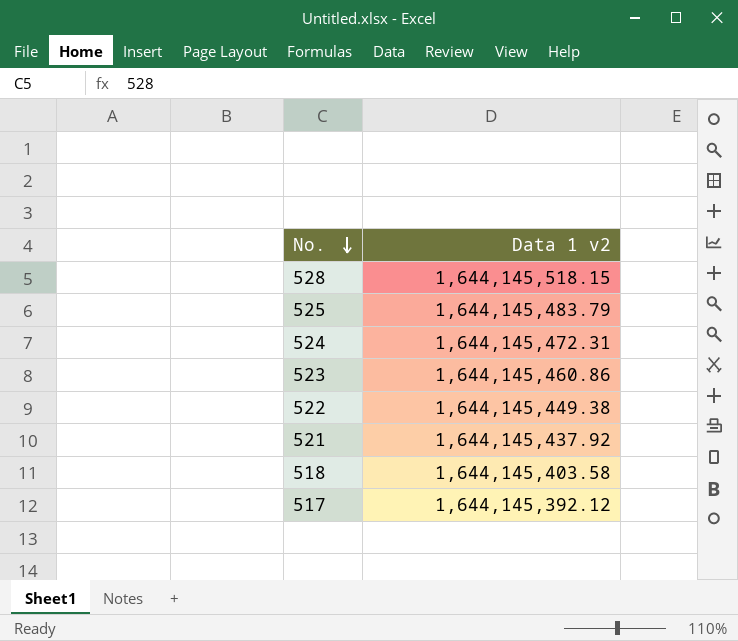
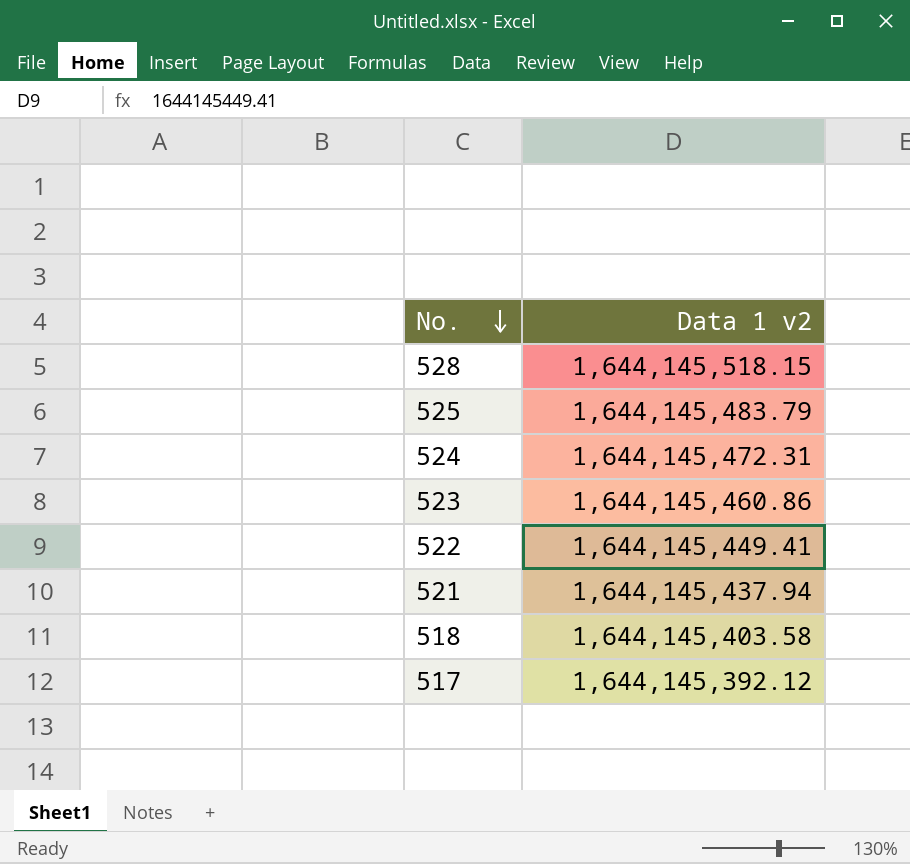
522 | Data 1 v2: 1,644,145,449.38 -> 1,644,145,449.41
521 | Data 1 v2: 1,644,145,437.92 -> 1,644,145,437.94

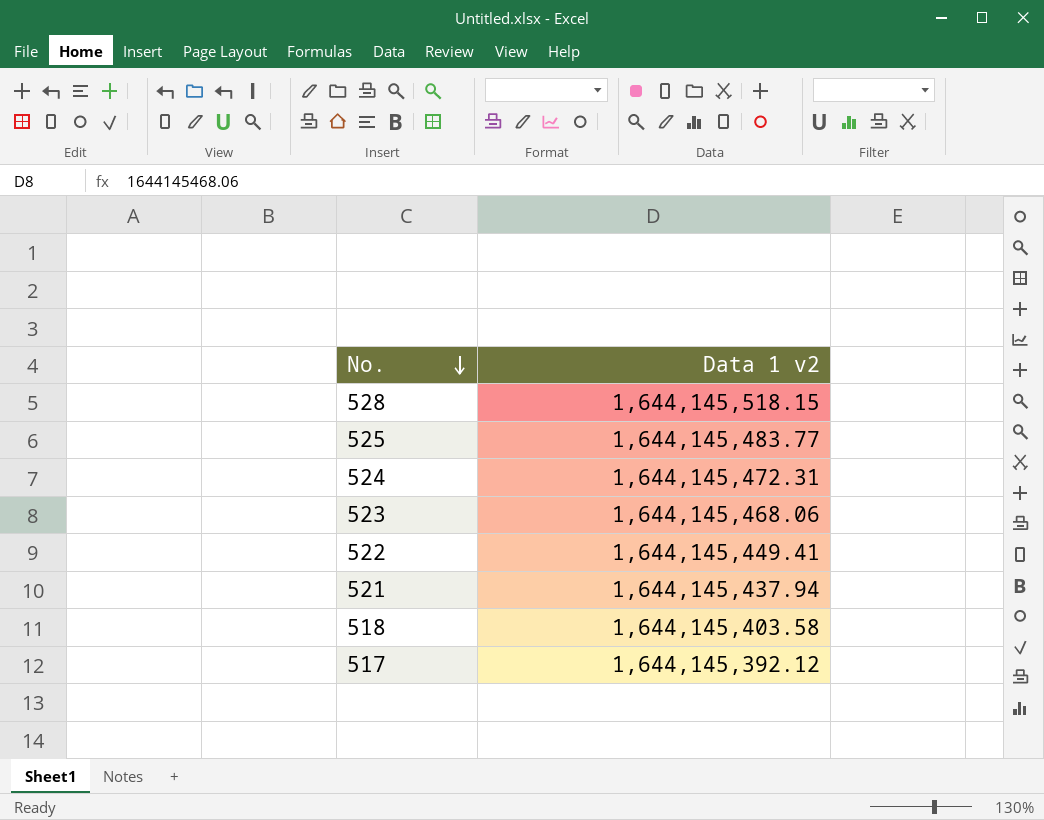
525 | Data 1 v2: 1,644,145,483.79 -> 1,644,145,483.77
523 | Data 1 v2: 1,644,145,460.86 -> 1,644,145,468.06

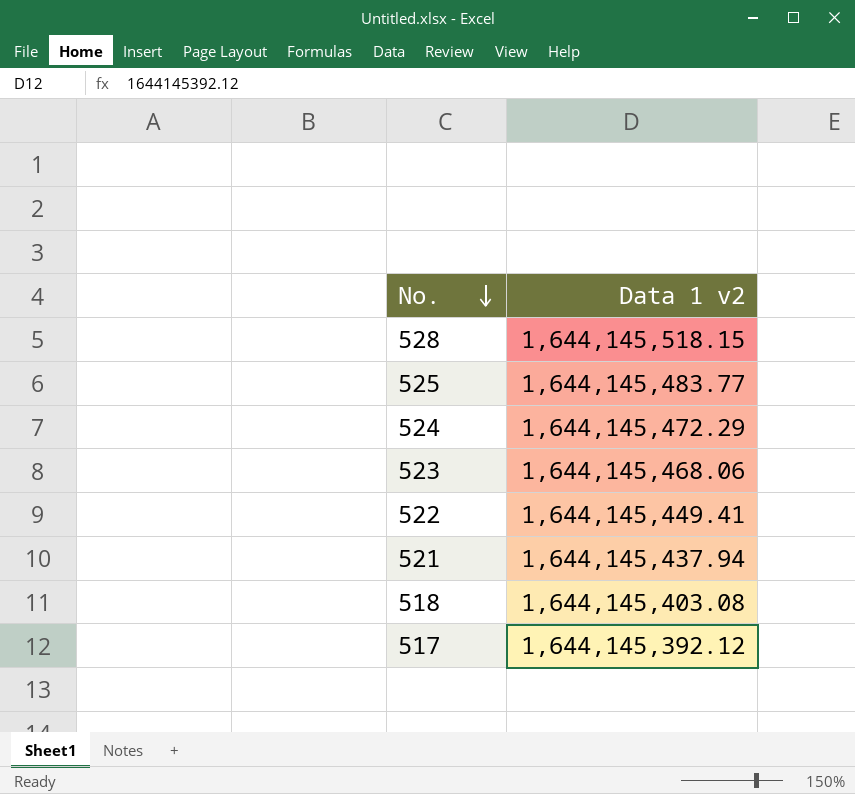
524 | Data 1 v2: 1,644,145,472.31 -> 1,644,145,472.29
518 | Data 1 v2: 1,644,145,403.58 -> 1,644,145,403.08

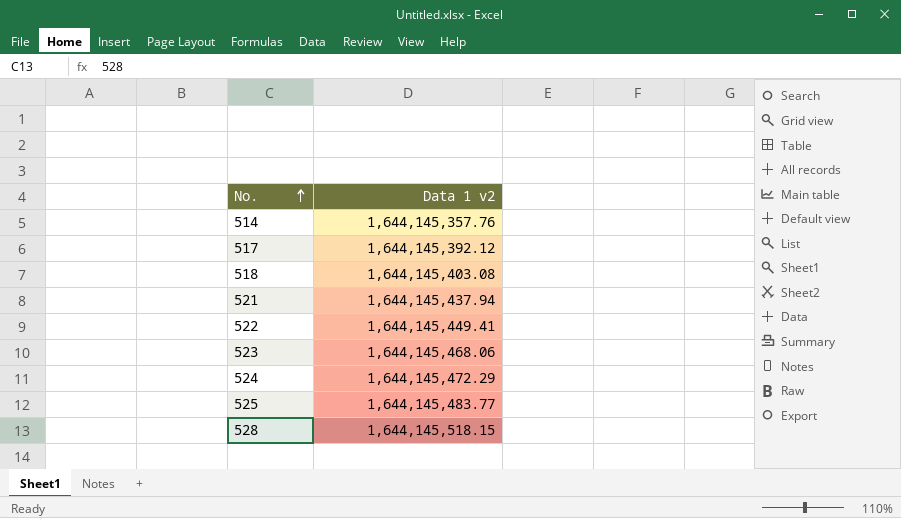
row order: No. descending -> No. ascending
row 514: none -> 1,644,145,357.76

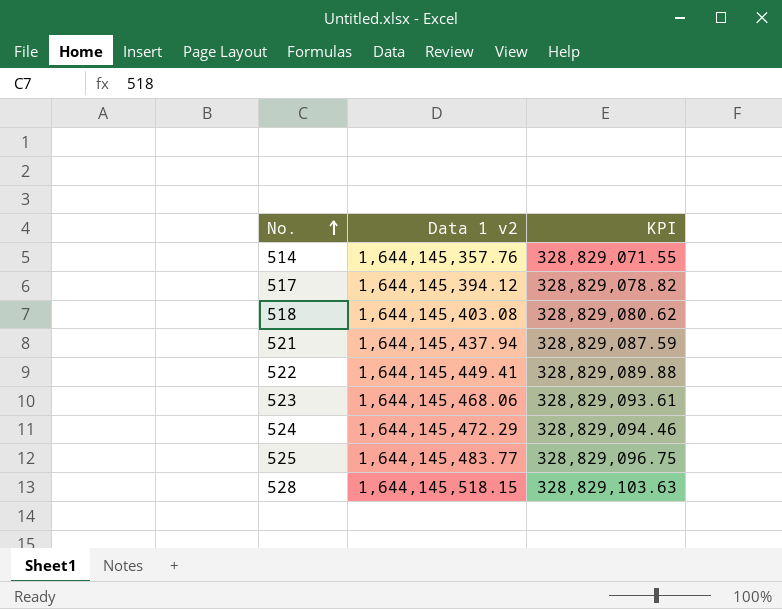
column KPI | formula: none -> [Data 1 v2] * 0.2
517 | Data 1 v2: 1,644,145,392.12 -> 1,644,145,394.12

